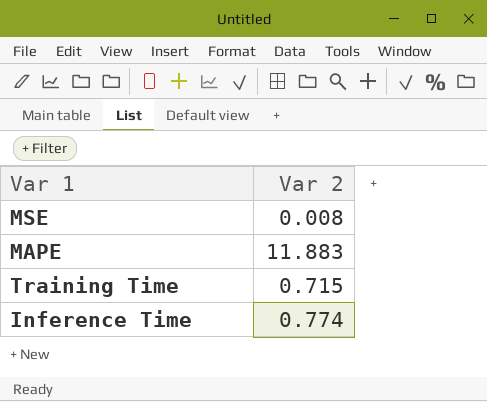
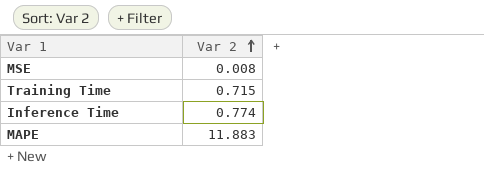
row order: none -> Var 2 ascending

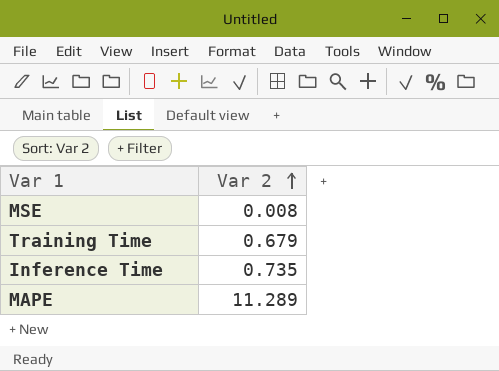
Training Time | Var 2: 0.715 -> 0.679
Inference Time | Var 2: 0.774 -> 0.735
MAPE | Var 2: 11.883 -> 11.289

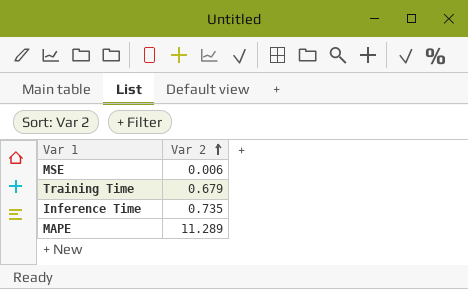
MSE | Var 2: 0.008 -> 0.006

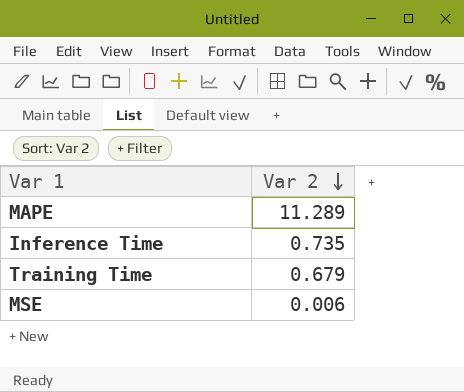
row order: Var 2 ascending -> Var 2 descending

